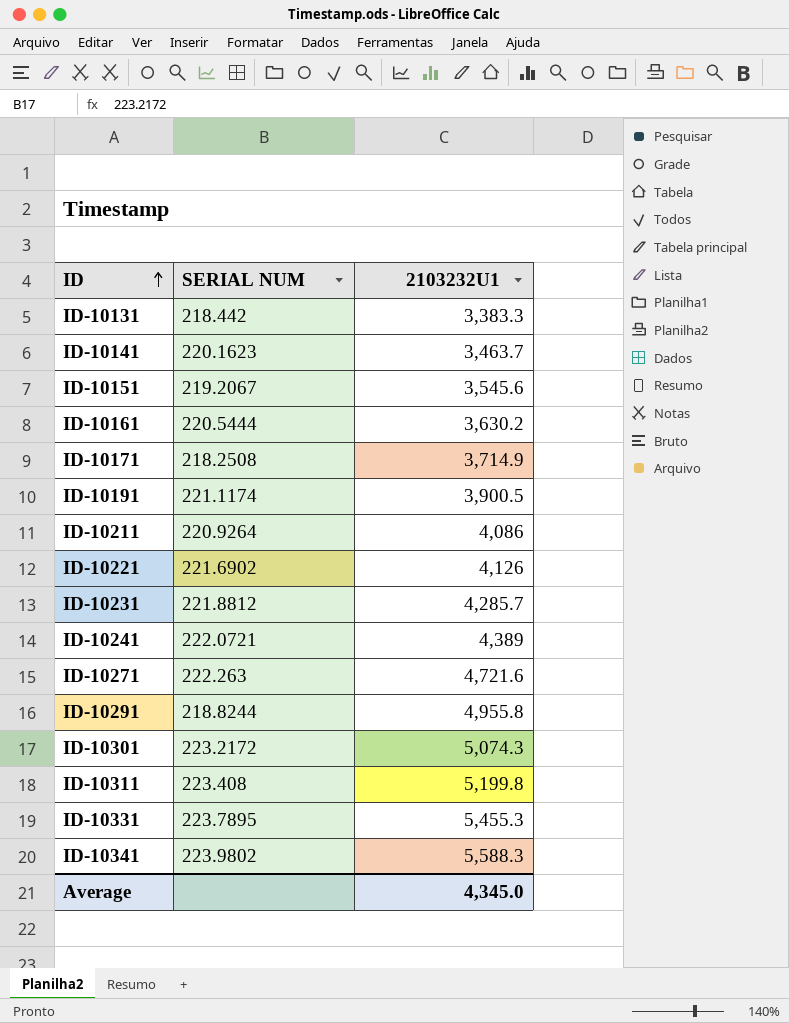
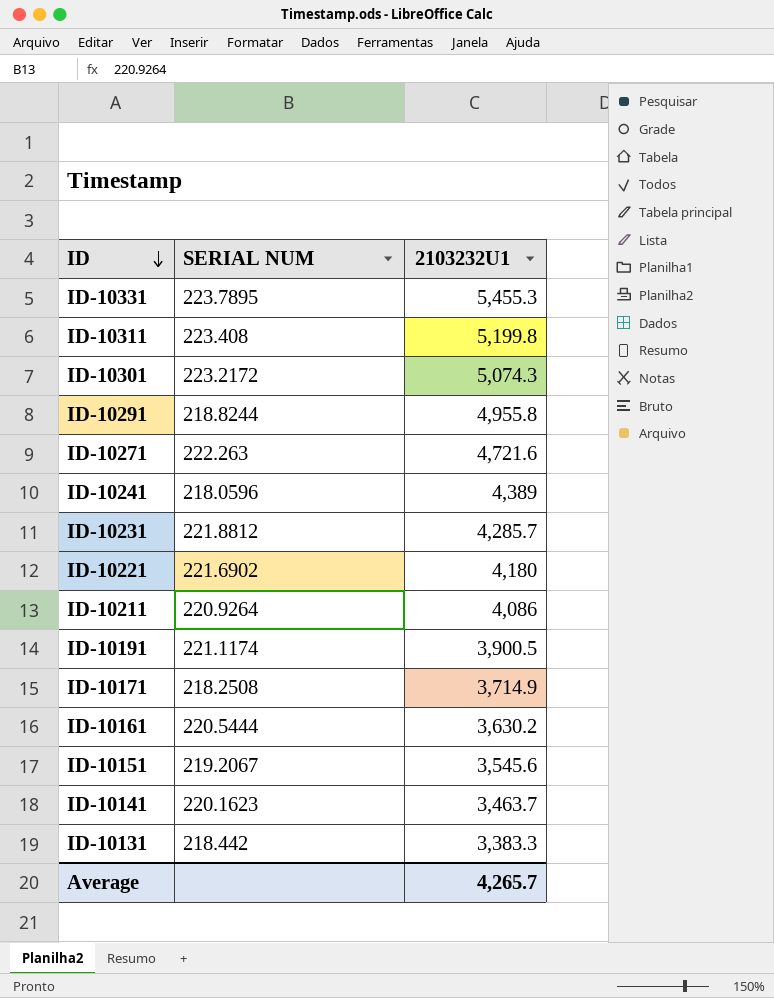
row order: ID ascending -> ID descending
row ID-10341: 223.9802 | 5,588.3 -> none
ID-10241 | SERIAL NUM: 222.0721 -> 218.0596
ID-10221 | 2103232U1: 4,126 -> 4,180
Average | 2103232U1: 4,345.0 -> 4,265.7

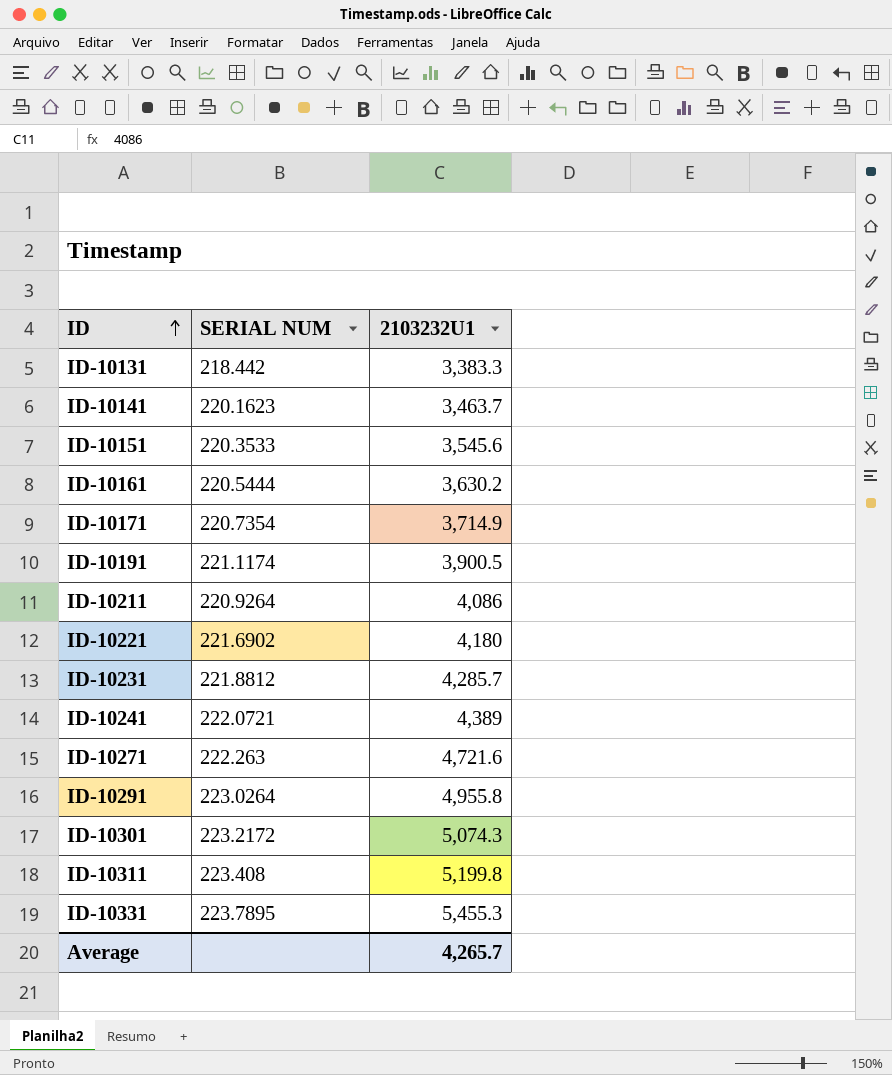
row order: ID descending -> ID ascending
ID-10151 | SERIAL NUM: 219.2067 -> 220.3533
ID-10171 | SERIAL NUM: 218.2508 -> 220.7354
ID-10241 | SERIAL NUM: 218.0596 -> 222.0721
ID-10291 | SERIAL NUM: 218.8244 -> 223.0264

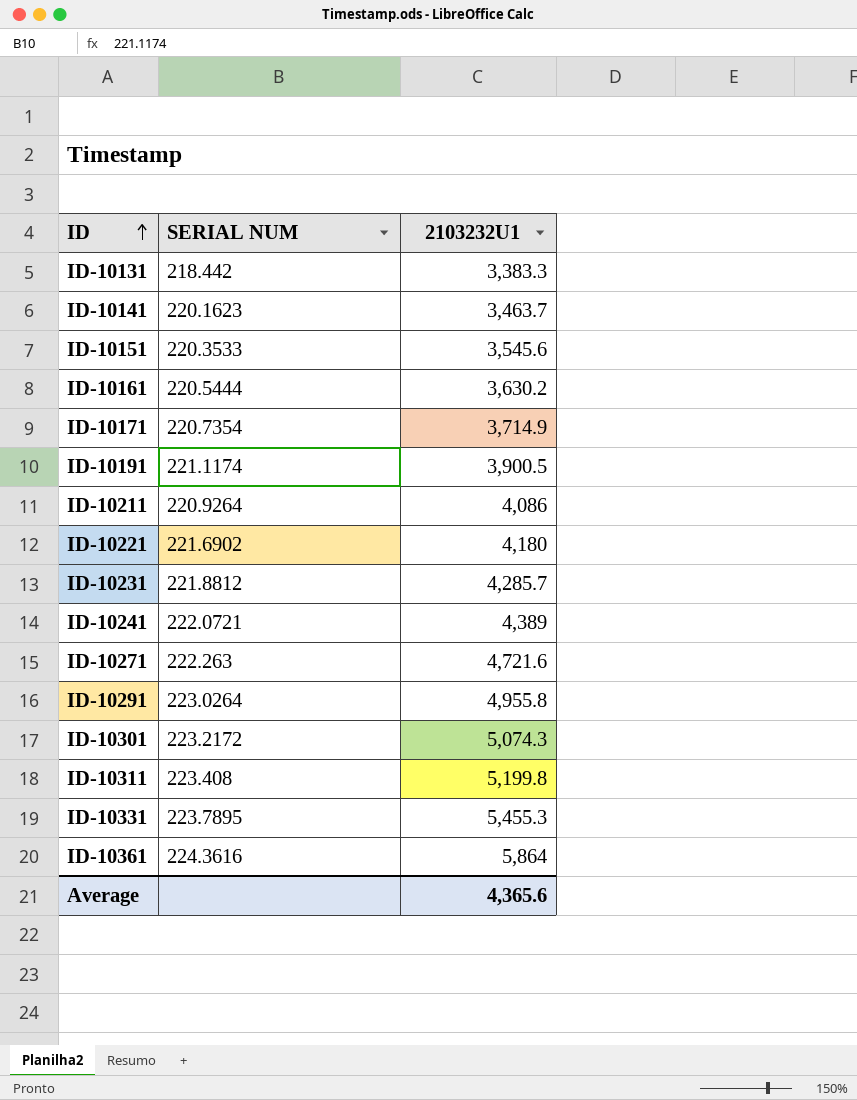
row ID-10361: none -> 224.3616 | 5,864
Average | 2103232U1: 4,265.7 -> 4,365.6

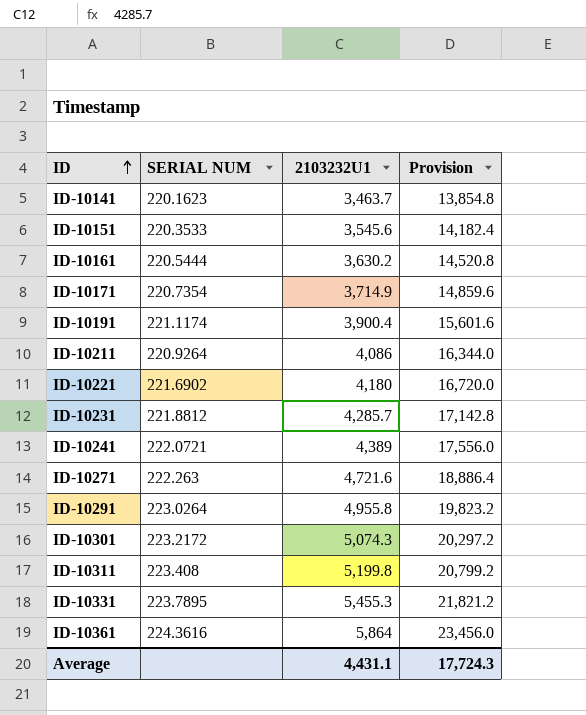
column Provision | formula: none -> [2103232U1] * 4
row ID-10131: 218.442 | 3,383.3 -> none
ID-10191 | 2103232U1: 3,900.5 -> 3,900.4
Average | 2103232U1: 4,365.6 -> 4,431.1

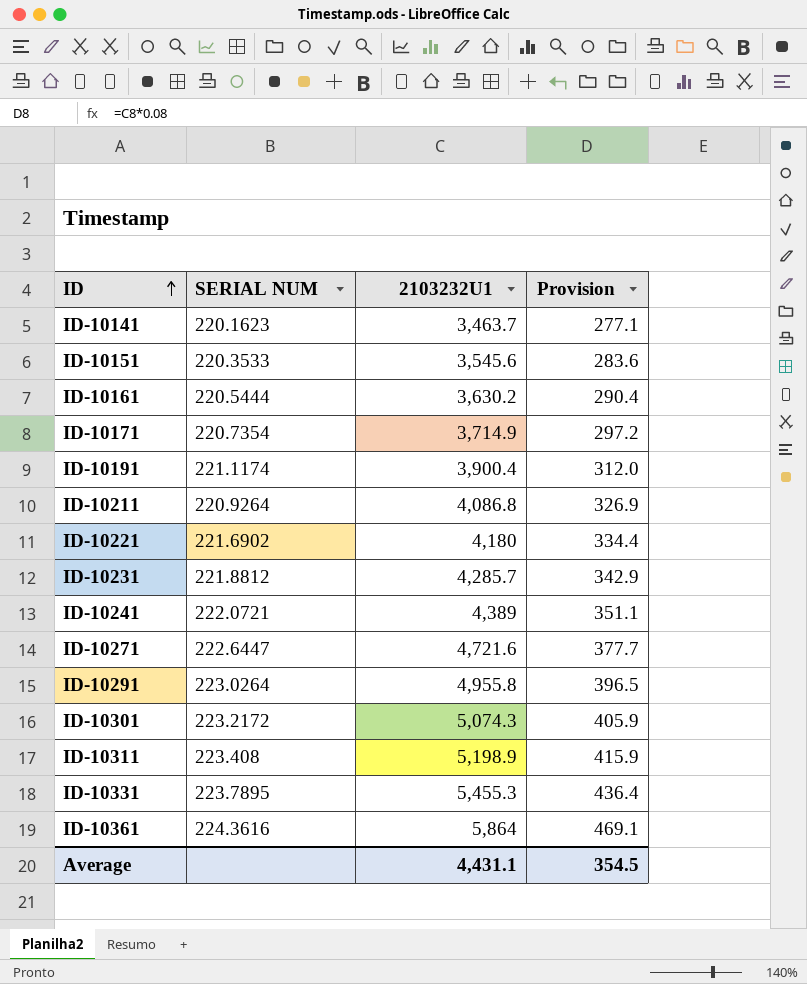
column Provision | formula: [2103232U1] * 4 -> [2103232U1] * 0.08
ID-10211 | 2103232U1: 4,086 -> 4,086.8
ID-10271 | SERIAL NUM: 222.263 -> 222.6447
ID-10311 | 2103232U1: 5,199.8 -> 5,198.9
Average | Provision: 17,724.3 -> 354.5

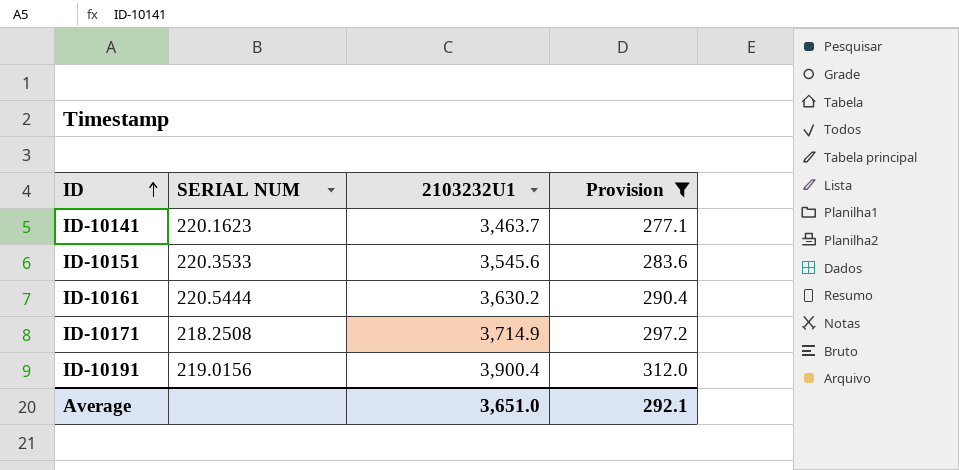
filter: none -> Provision <= 312.0
ID-10171 | SERIAL NUM: 220.7354 -> 218.2508
ID-10191 | SERIAL NUM: 221.1174 -> 219.0156
Average | 2103232U1: 4,431.1 -> 3,651.0
Average | Provision: 354.5 -> 292.1

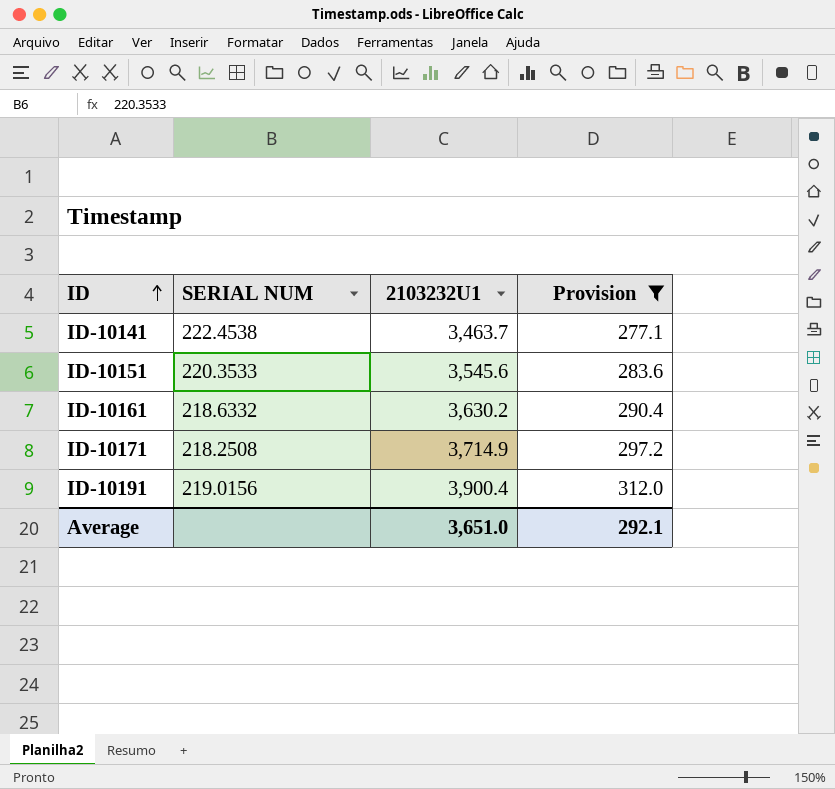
ID-10141 | SERIAL NUM: 220.1623 -> 222.4538
ID-10161 | SERIAL NUM: 220.5444 -> 218.6332

